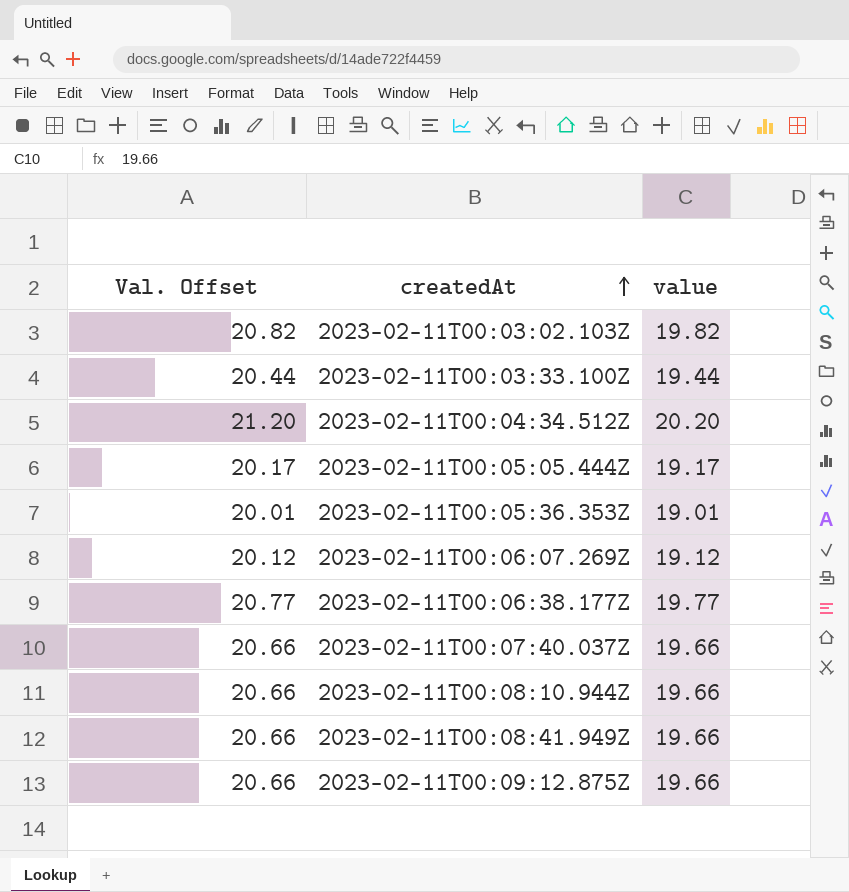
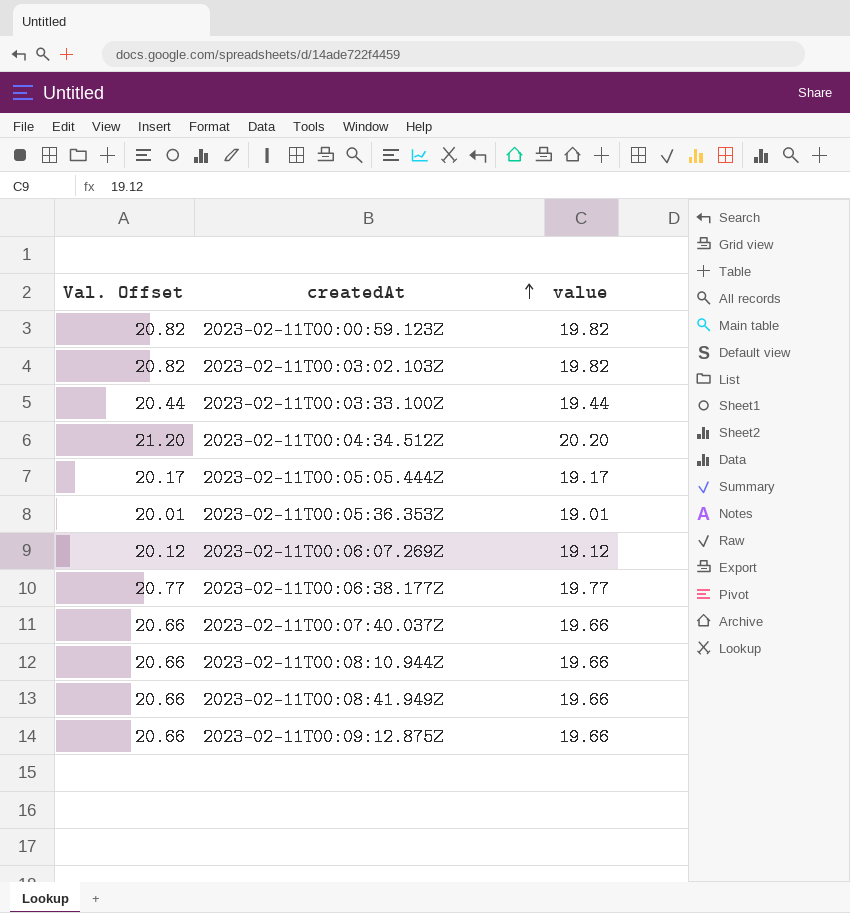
row 2023-02-11T00:00:59.123Z: none -> 20.82 | 19.82

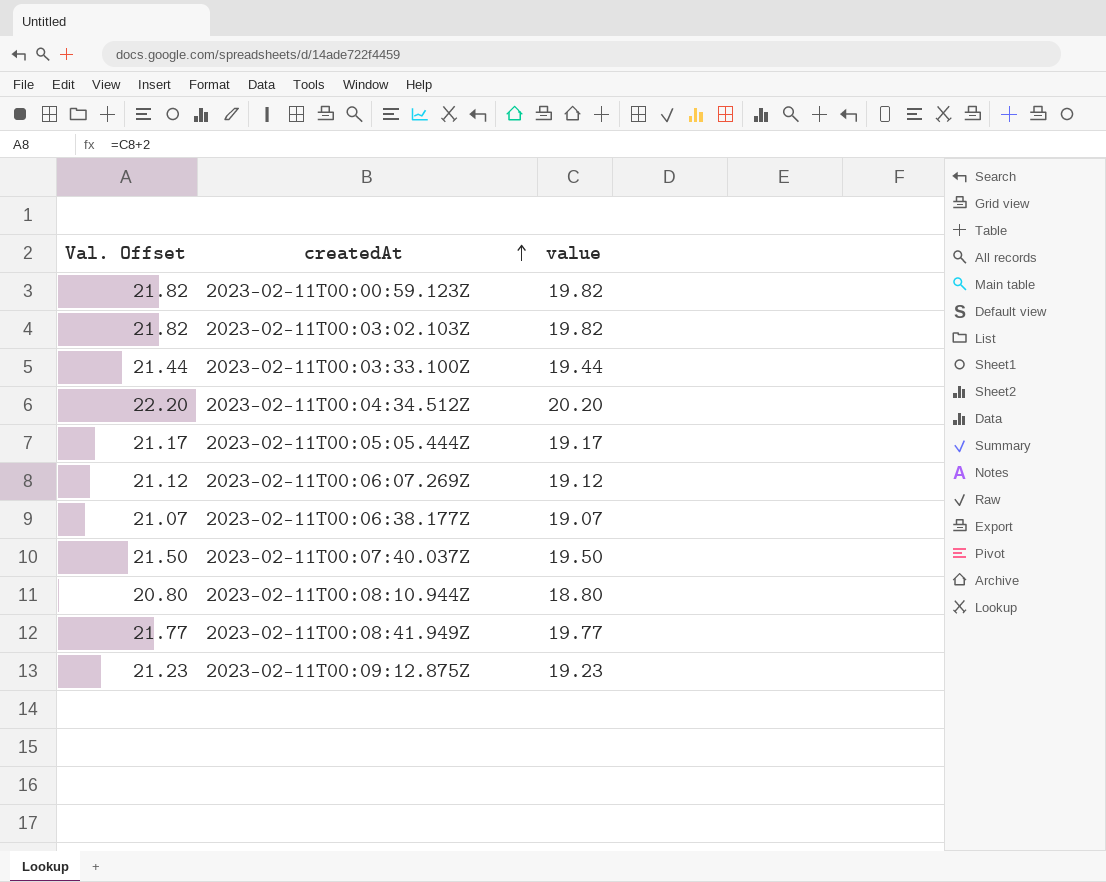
column Val. Offset | formula: [value] + 1 -> [value] + 2
row 2023-02-11T00:05:36.353Z: 20.01 | 19.01 -> none
2023-02-11T00:06:38.177Z | value: 19.77 -> 19.07
2023-02-11T00:07:40.037Z | value: 19.66 -> 19.50
2023-02-11T00:08:10.944Z | value: 19.66 -> 18.80
2023-02-11T00:08:41.949Z | value: 19.66 -> 19.77
2023-02-11T00:09:12.875Z | value: 19.66 -> 19.23

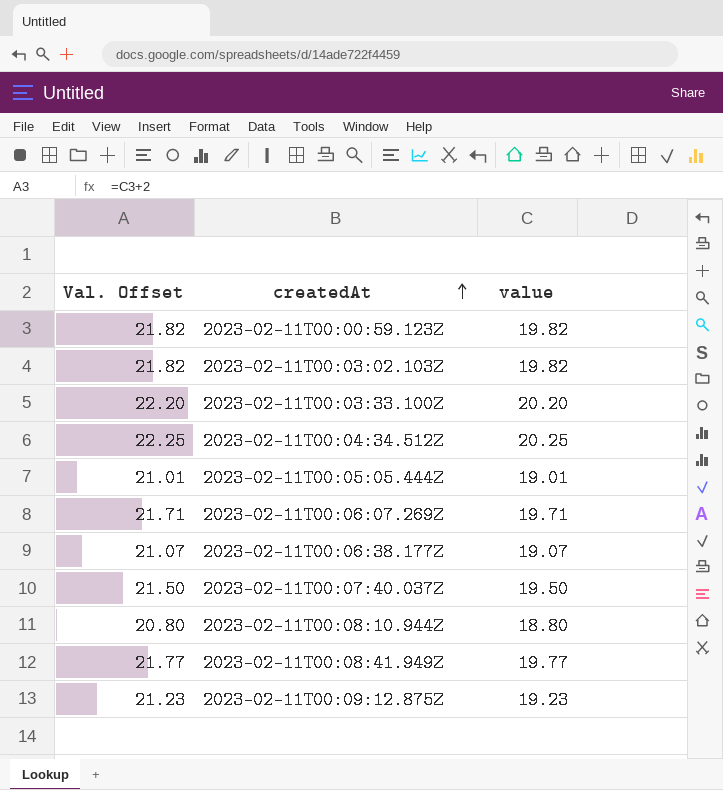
2023-02-11T00:03:33.100Z | Val. Offset: 21.44 -> 22.20
2023-02-11T00:03:33.100Z | value: 19.44 -> 20.20
2023-02-11T00:04:34.512Z | Val. Offset: 22.20 -> 22.25
2023-02-11T00:04:34.512Z | value: 20.20 -> 20.25
2023-02-11T00:05:05.444Z | Val. Offset: 21.17 -> 21.01
2023-02-11T00:05:05.444Z | value: 19.17 -> 19.01
2023-02-11T00:06:07.269Z | Val. Offset: 21.12 -> 21.71
2023-02-11T00:06:07.269Z | value: 19.12 -> 19.71

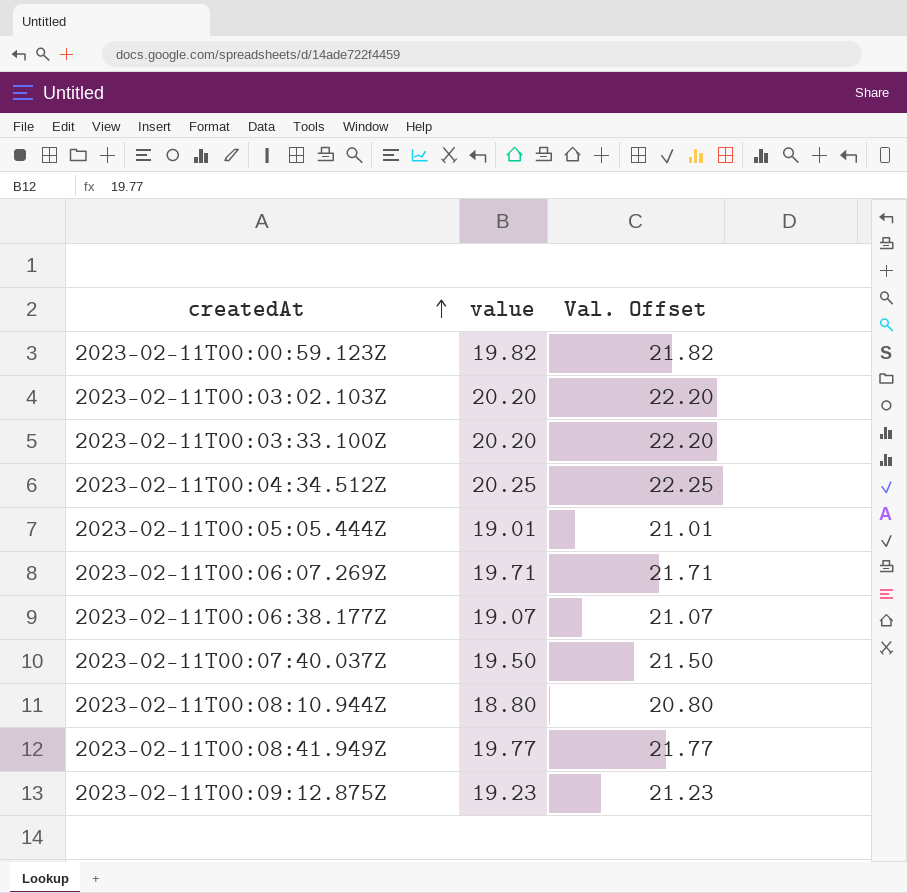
column Val. Offset | position: 1 -> 3
2023-02-11T00:03:02.103Z | value: 19.82 -> 20.20
2023-02-11T00:03:02.103Z | Val. Offset: 21.82 -> 22.20

